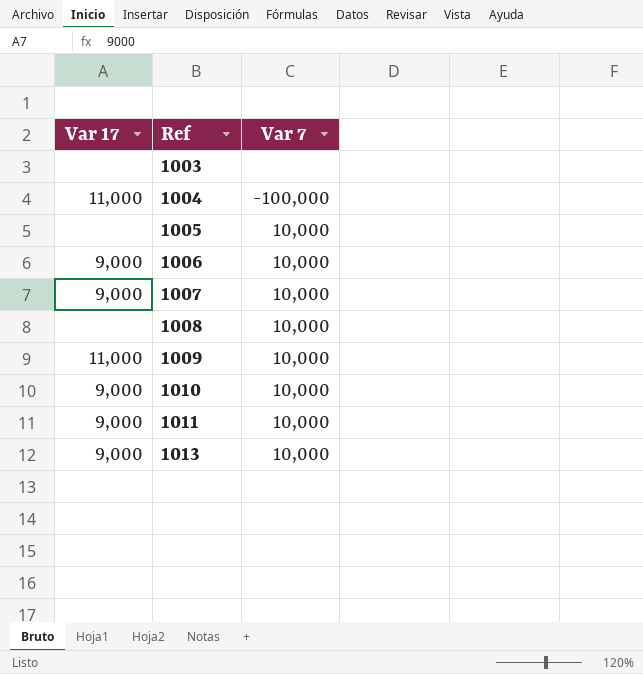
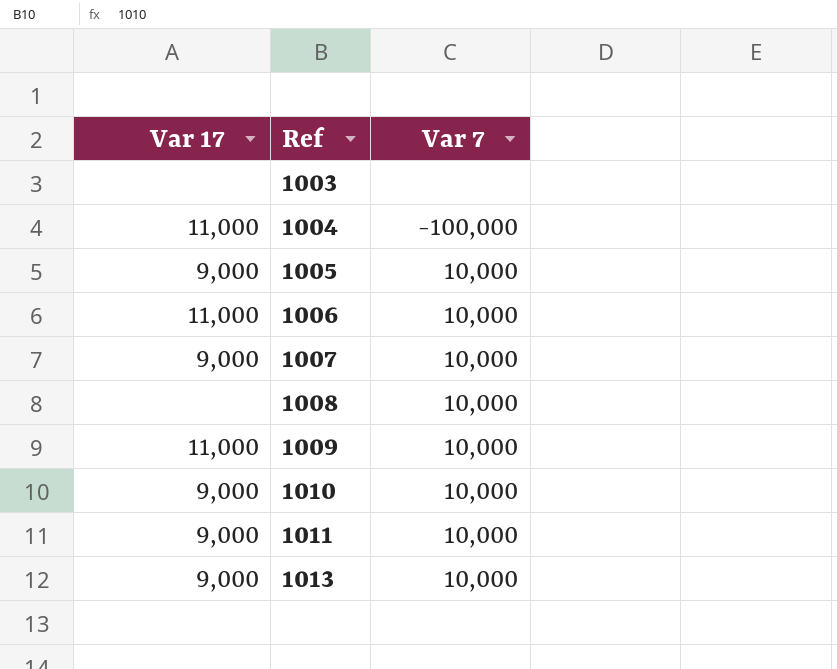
1005 | Var 17: none -> 9,000
1006 | Var 17: 9,000 -> 11,000

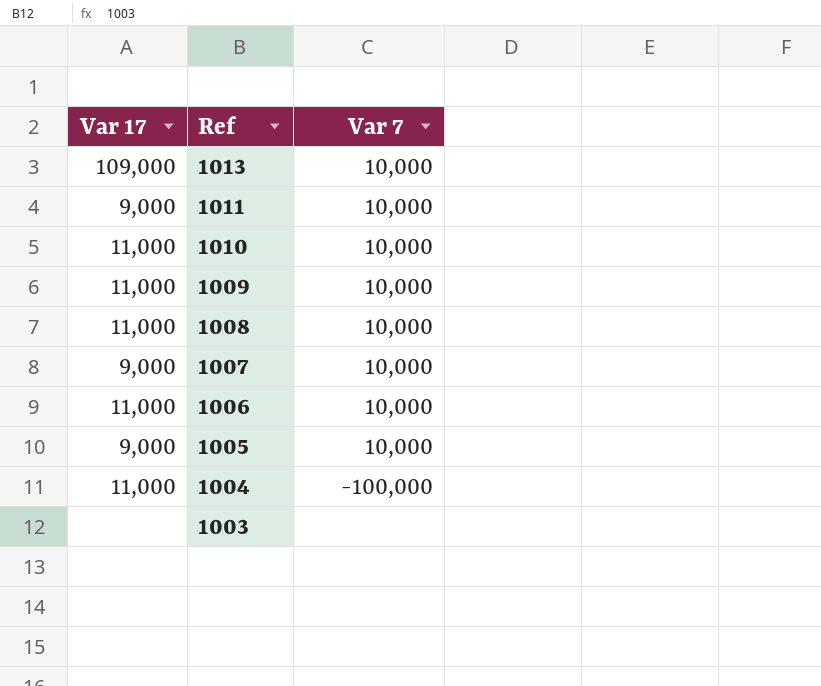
row order: Ref ascending -> Ref descending
1013 | Var 17: 9,000 -> 109,000
1010 | Var 17: 9,000 -> 11,000
1008 | Var 17: none -> 11,000

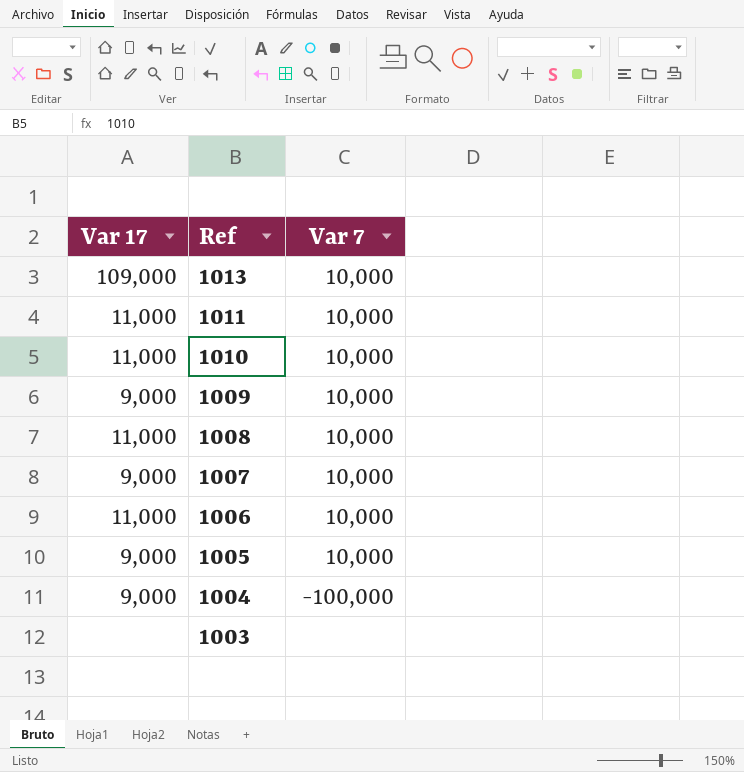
1011 | Var 17: 9,000 -> 11,000
1009 | Var 17: 11,000 -> 9,000
1004 | Var 17: 11,000 -> 9,000

